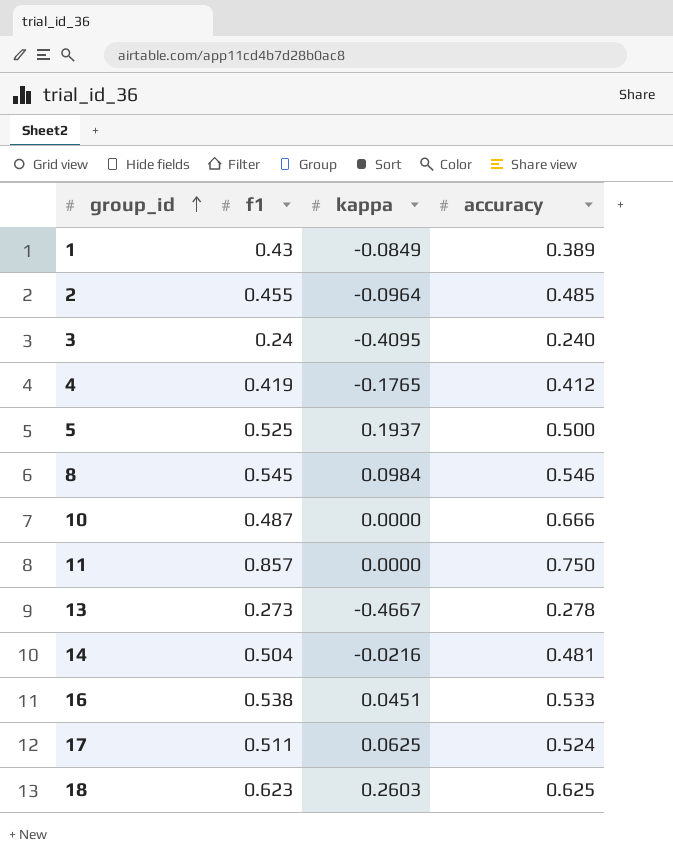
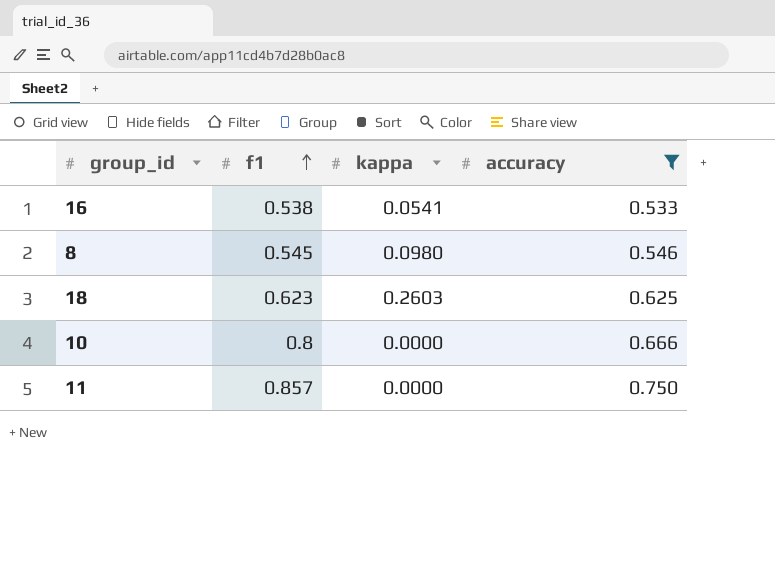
filter: none -> accuracy >= 0.533
row order: group_id ascending -> f1 ascending
16 | kappa: 0.0451 -> 0.0541
8 | kappa: 0.0984 -> 0.0980
10 | f1: 0.487 -> 0.8

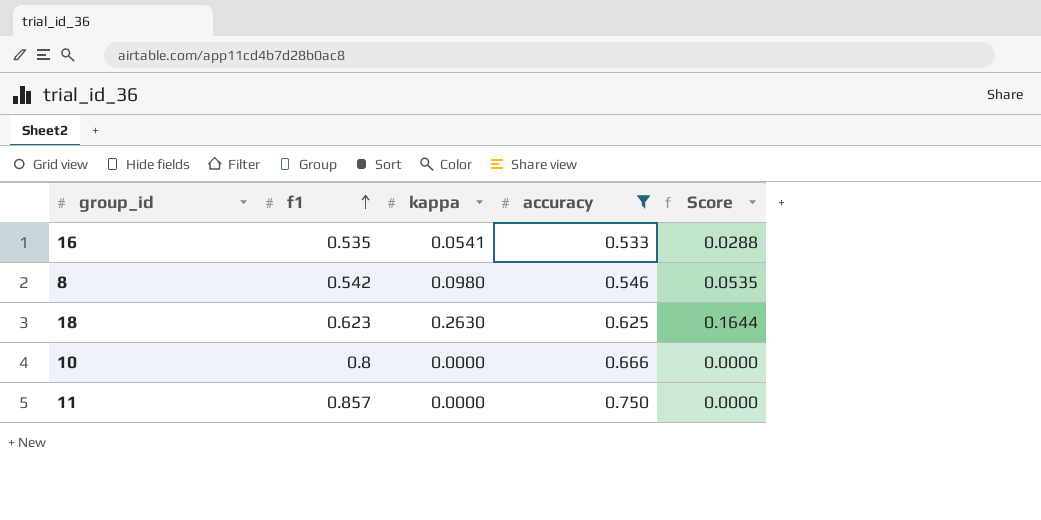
column Score | formula: none -> [kappa] * [accuracy]
16 | f1: 0.538 -> 0.535
8 | f1: 0.545 -> 0.542
18 | kappa: 0.2603 -> 0.2630

